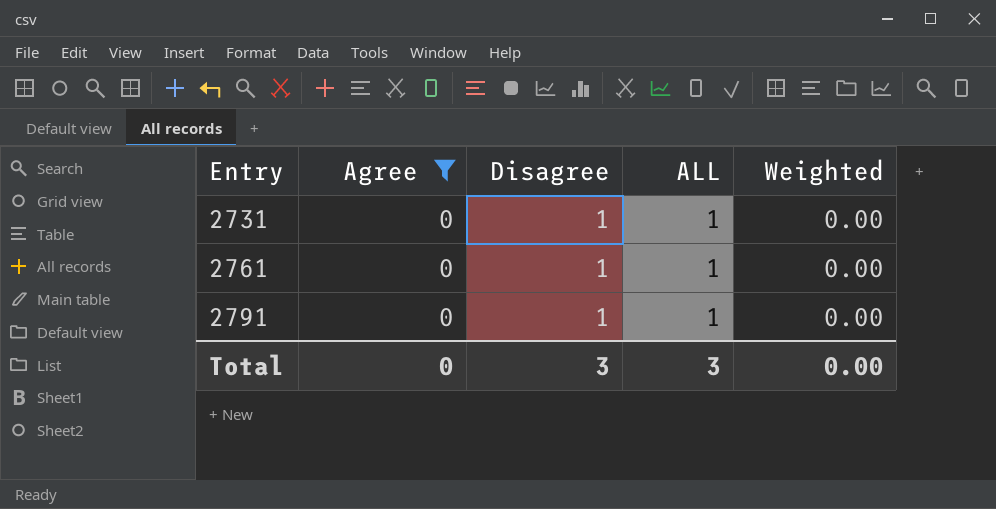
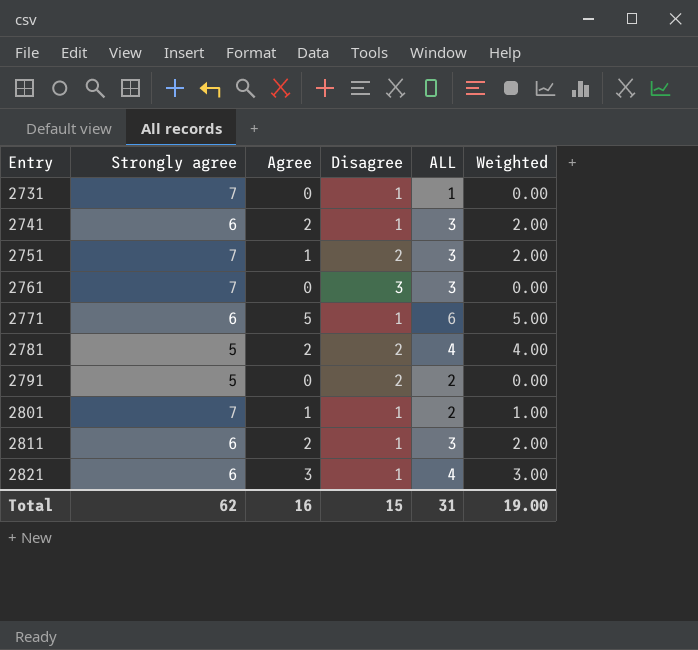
filter: Agree = 0 -> none
column Strongly agree | position: none -> 2
2761 | Disagree: 1 -> 3
2761 | ALL: 1 -> 3
2791 | Disagree: 1 -> 2
2791 | ALL: 1 -> 2
Total | Agree: 0 -> 16
Total | Disagree: 3 -> 15
Total | ALL: 3 -> 31
Total | Weighted: 0.00 -> 19.00

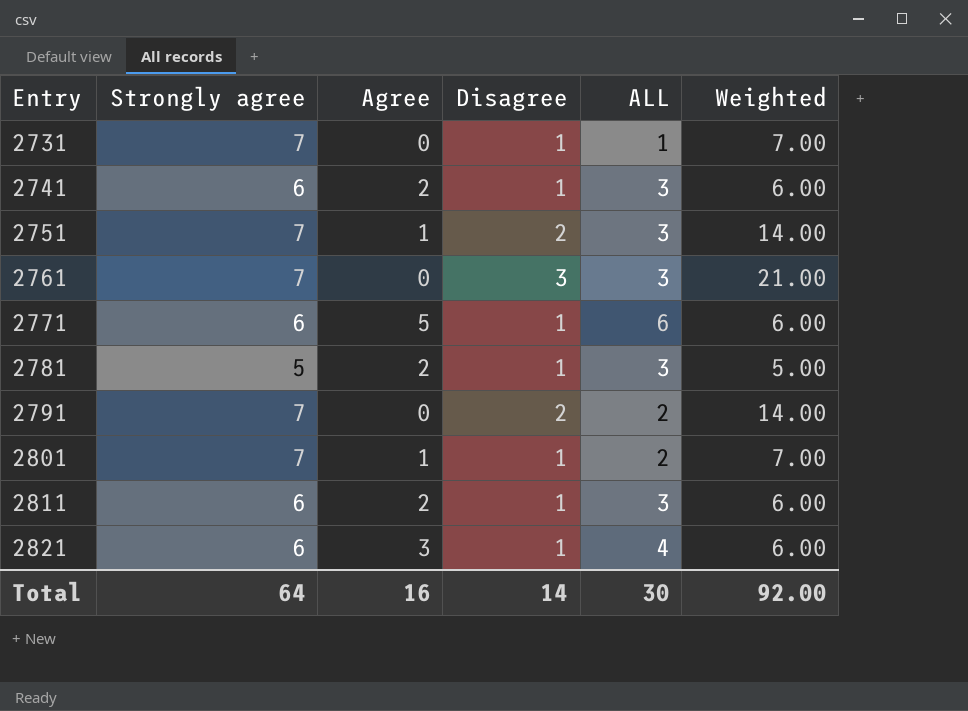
column Weighted | formula: [Agree] * [Disagree] -> [Strongly agree] * [Disagree]
2781 | Disagree: 2 -> 1
2781 | ALL: 4 -> 3
2791 | Strongly agree: 5 -> 7
Total | Strongly agree: 62 -> 64
Total | Disagree: 15 -> 14
Total | ALL: 31 -> 30
Total | Weighted: 19.00 -> 92.00

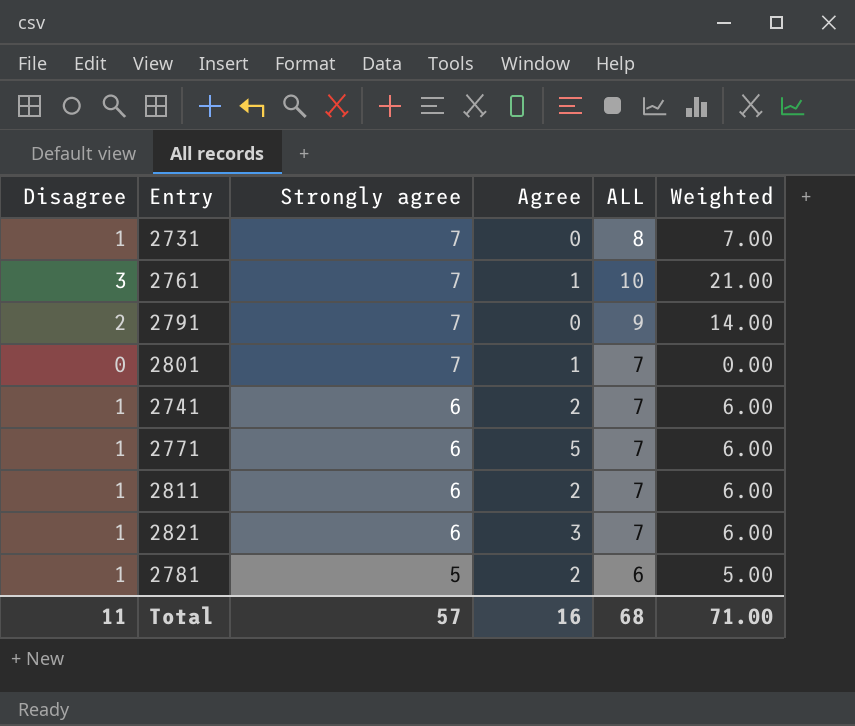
row order: Entry ascending -> Strongly agree descending
column Disagree | position: 4 -> 1
column ALL | formula: [Agree] + [Disagree] -> [Disagree] + [Strongly agree]
row 2751: 7 | 1 | 2 | 3 | 14.00 -> none
2761 | Agree: 0 -> 1
2801 | Disagree: 1 -> 0
2801 | Weighted: 7.00 -> 0.00
Total | Disagree: 14 -> 11
Total | Strongly agree: 64 -> 57
Total | ALL: 30 -> 68
Total | Weighted: 92.00 -> 71.00

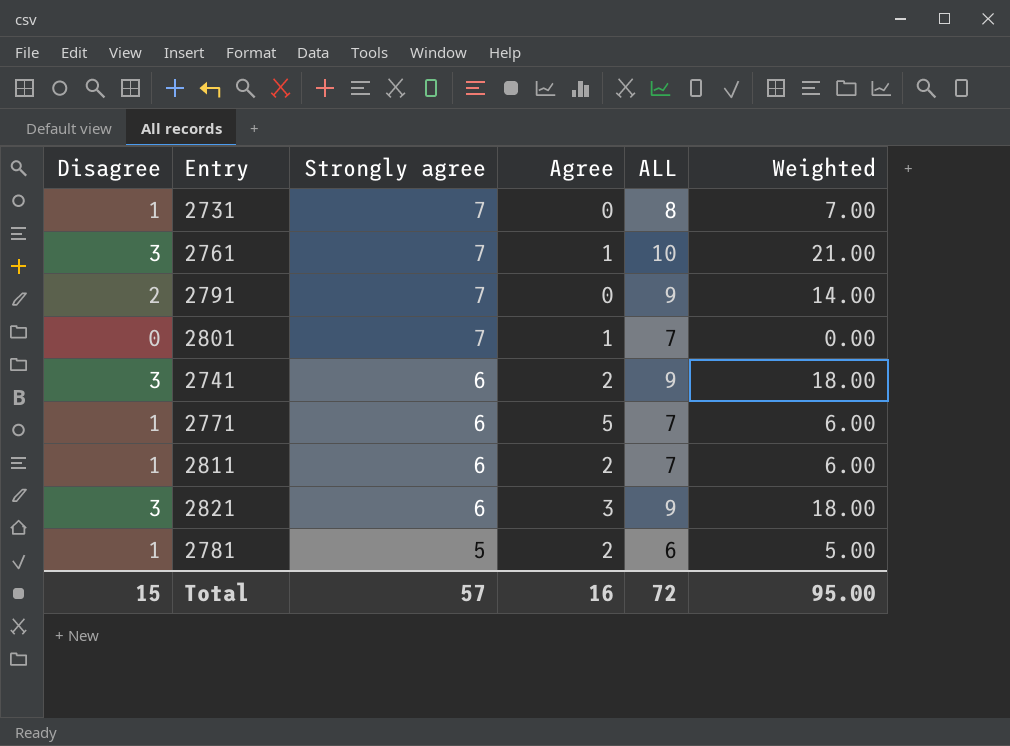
2741 | Disagree: 1 -> 3
2741 | ALL: 7 -> 9
2741 | Weighted: 6.00 -> 18.00
2821 | Disagree: 1 -> 3
2821 | ALL: 7 -> 9
2821 | Weighted: 6.00 -> 18.00
Total | Disagree: 11 -> 15
Total | ALL: 68 -> 72
Total | Weighted: 71.00 -> 95.00

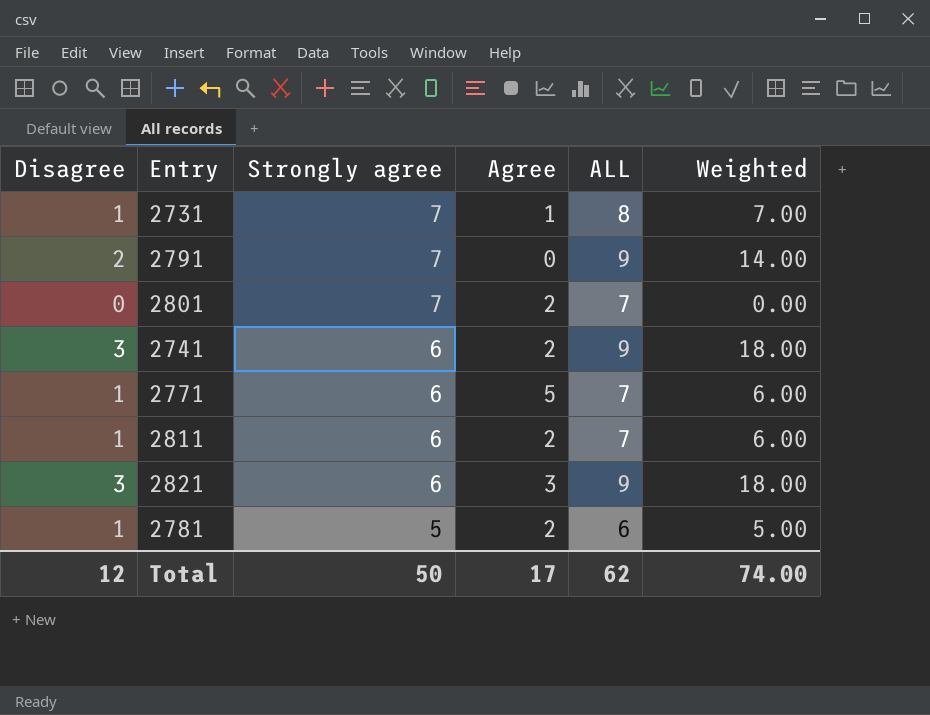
row 2761: 3 | 7 | 1 | 10 | 21.00 -> none
2731 | Agree: 0 -> 1
2801 | Agree: 1 -> 2
Total | Disagree: 15 -> 12
Total | Strongly agree: 57 -> 50
Total | Agree: 16 -> 17
Total | ALL: 72 -> 62
Total | Weighted: 95.00 -> 74.00

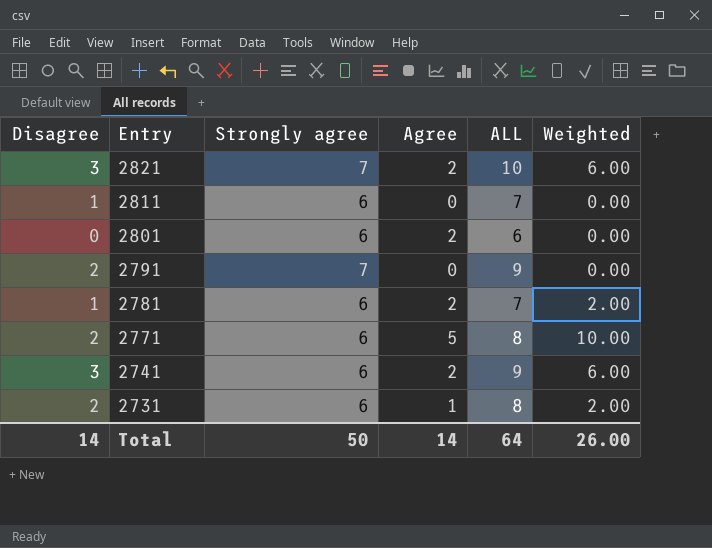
row order: Strongly agree descending -> Entry descending
column Weighted | formula: [Disagree] * [Strongly agree] -> [Disagree] * [Agree]
2821 | Strongly agree: 6 -> 7
2821 | Agree: 3 -> 2
2821 | ALL: 9 -> 10
2811 | Agree: 2 -> 0
2801 | Strongly agree: 7 -> 6
2801 | ALL: 7 -> 6
2781 | Strongly agree: 5 -> 6
2781 | ALL: 6 -> 7
2771 | Disagree: 1 -> 2
2771 | ALL: 7 -> 8
2731 | Disagree: 1 -> 2
2731 | Strongly agree: 7 -> 6
Total | Disagree: 12 -> 14
Total | Agree: 17 -> 14
Total | ALL: 62 -> 64
Total | Weighted: 74.00 -> 26.00

